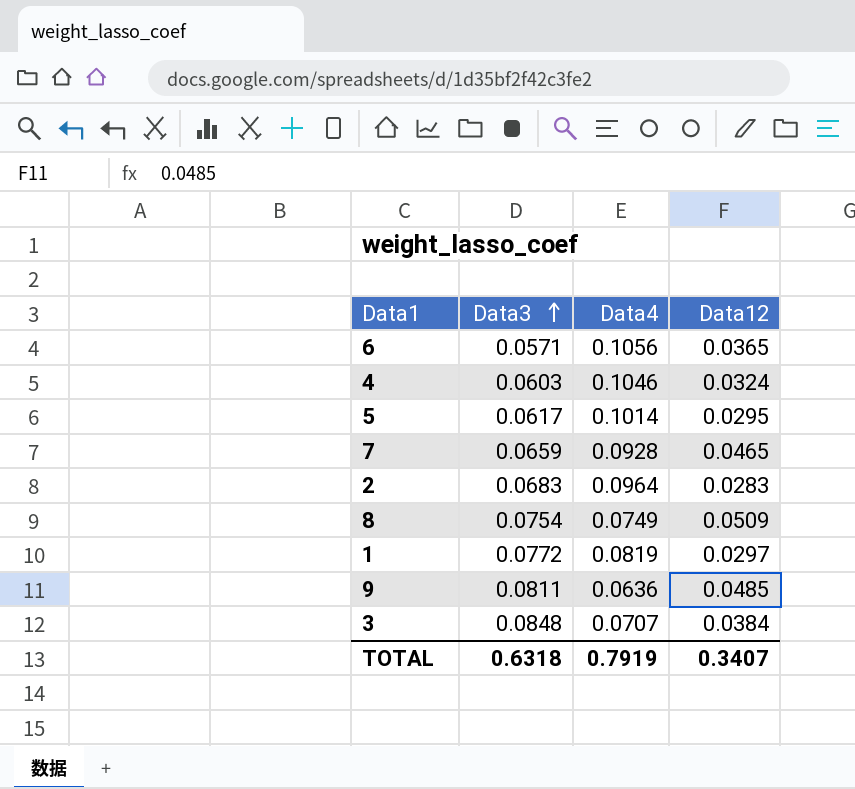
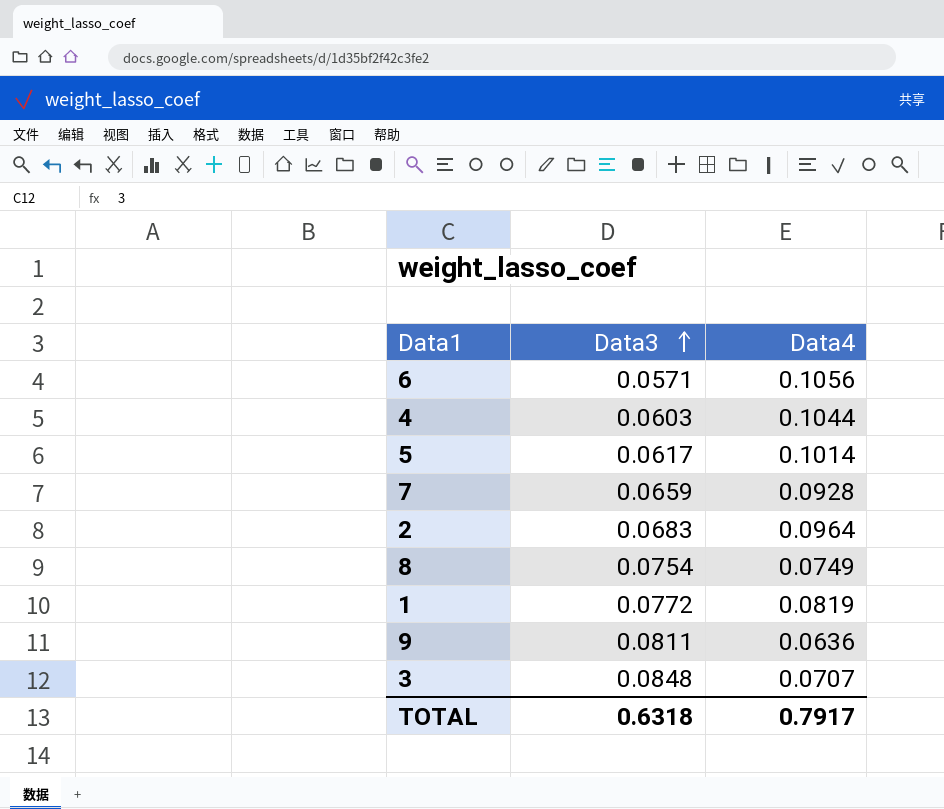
column Data12 | position: 4 -> none
4 | Data4: 0.1046 -> 0.1044
TOTAL | Data4: 0.7919 -> 0.7917

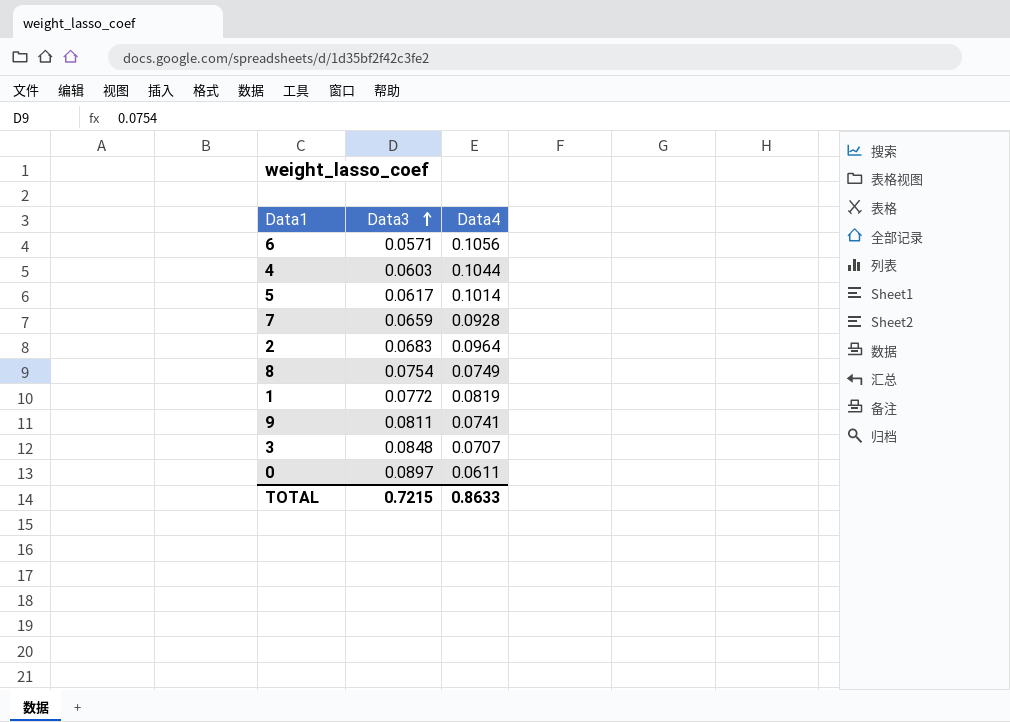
9 | Data4: 0.0636 -> 0.0741
row 0: none -> 0.0897 | 0.0611
TOTAL | Data3: 0.6318 -> 0.7215
TOTAL | Data4: 0.7917 -> 0.8633

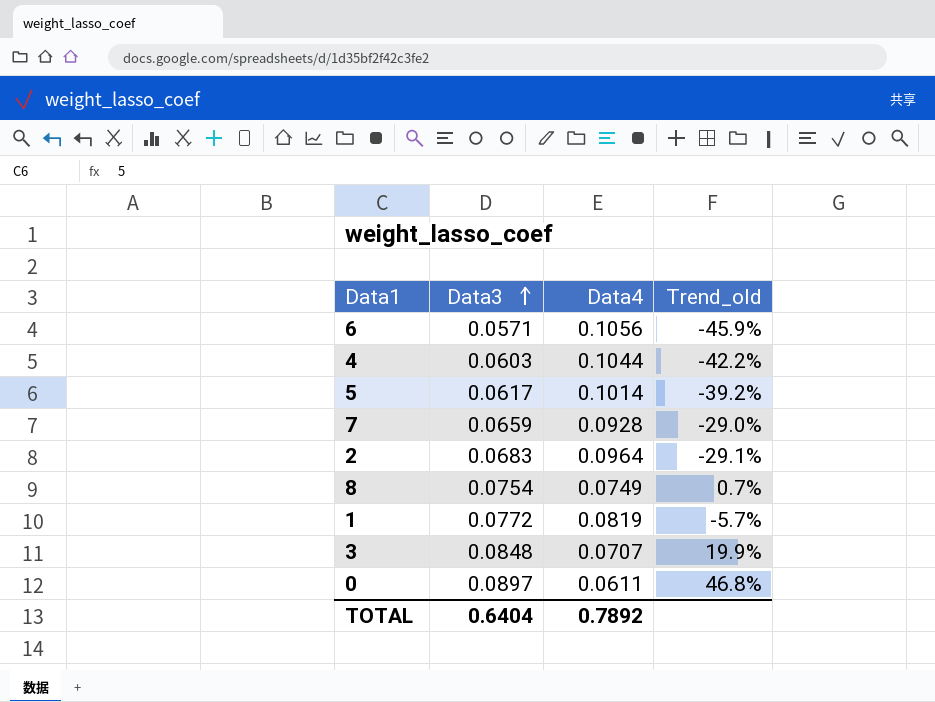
column Trend_old | formula: none -> ([Data3] - [Data4]) / [Data4]
row 9: 0.0811 | 0.0741 -> none
TOTAL | Data3: 0.7215 -> 0.6404
TOTAL | Data4: 0.8633 -> 0.7892

